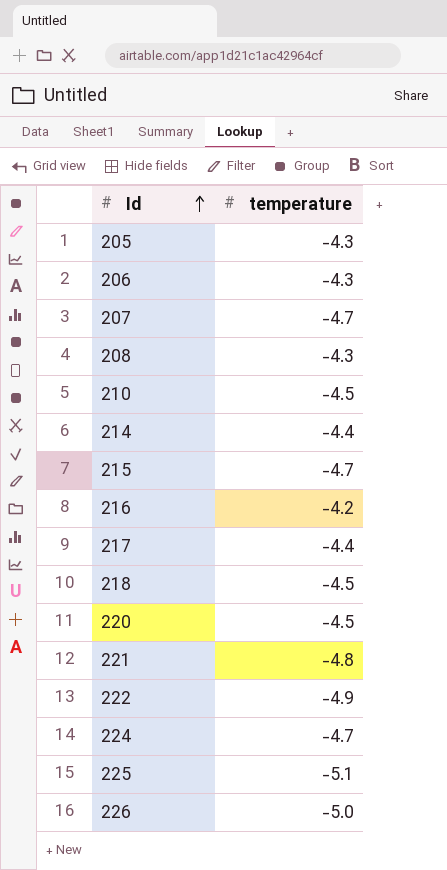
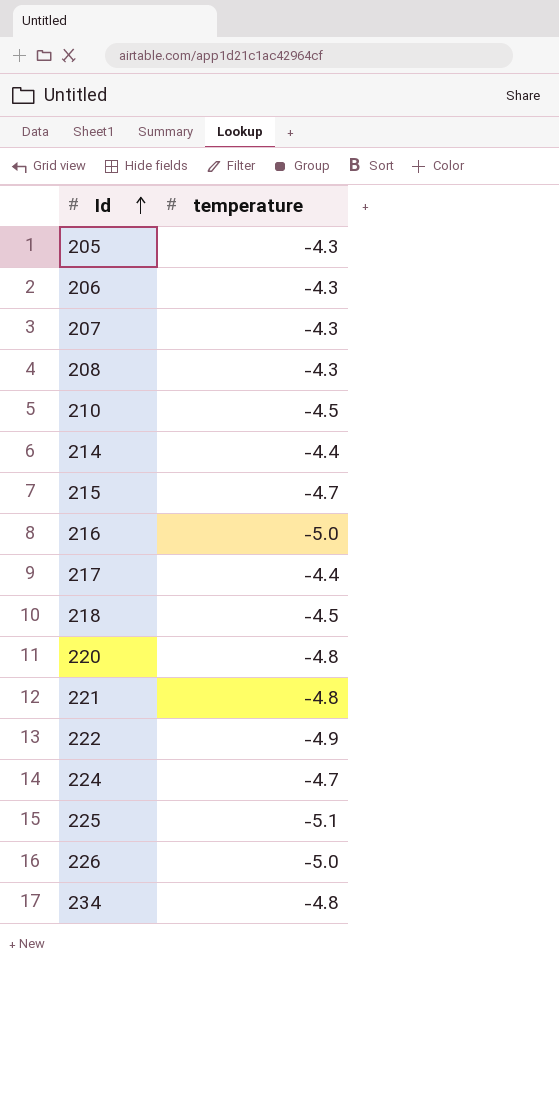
207 | temperature: -4.7 -> -4.3
216 | temperature: -4.2 -> -5.0
220 | temperature: -4.5 -> -4.8
row 234: none -> -4.8

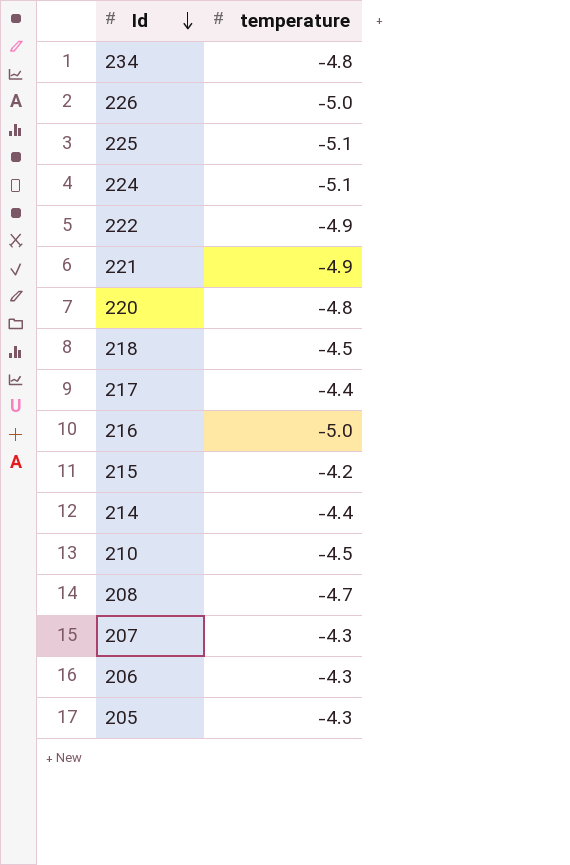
row order: Id ascending -> Id descending
224 | temperature: -4.7 -> -5.1
221 | temperature: -4.8 -> -4.9
215 | temperature: -4.7 -> -4.2
208 | temperature: -4.3 -> -4.7

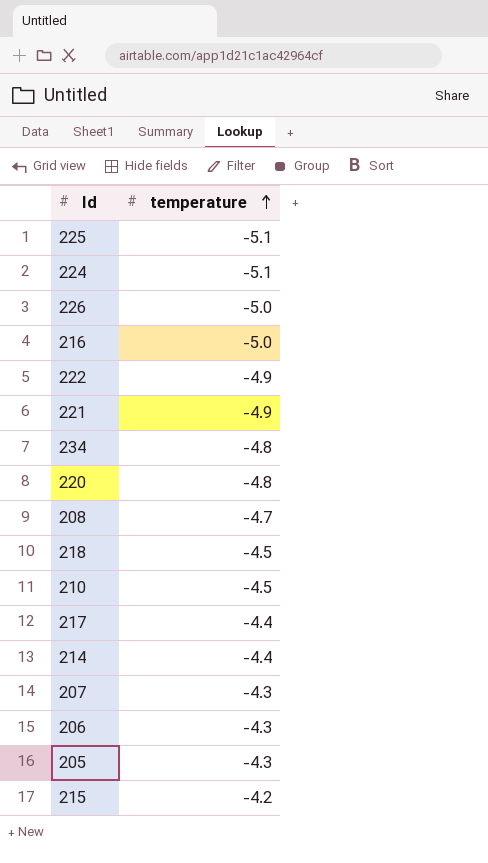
row order: Id descending -> temperature ascending

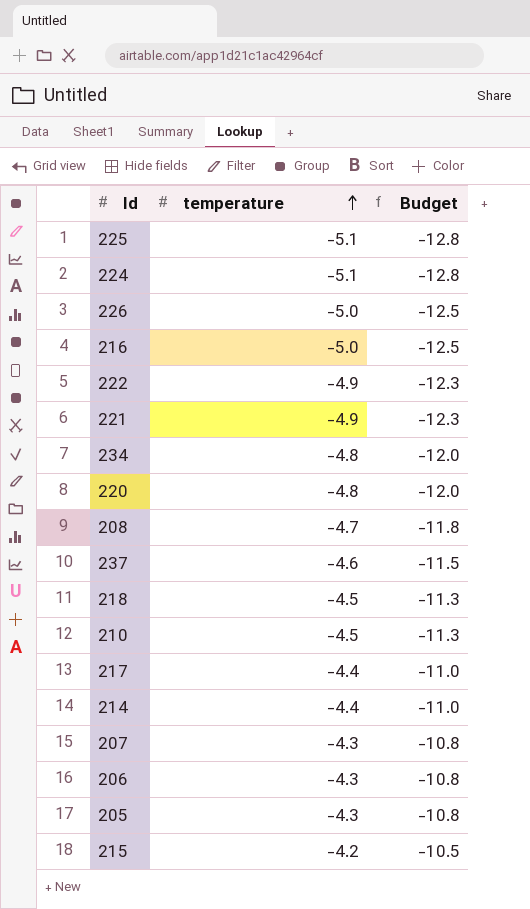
column Budget | formula: none -> [temperature] * 2.5
row 237: none -> -4.6 | -11.5

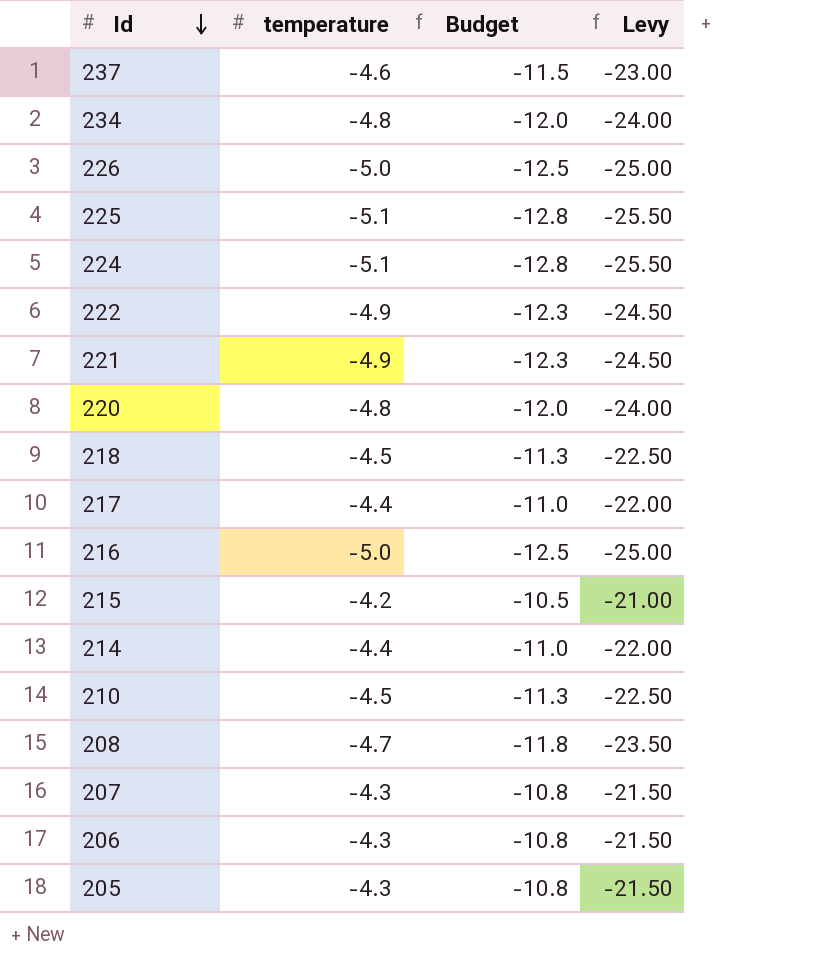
row order: temperature ascending -> Id descending
column Levy | formula: none -> [temperature] * 5

